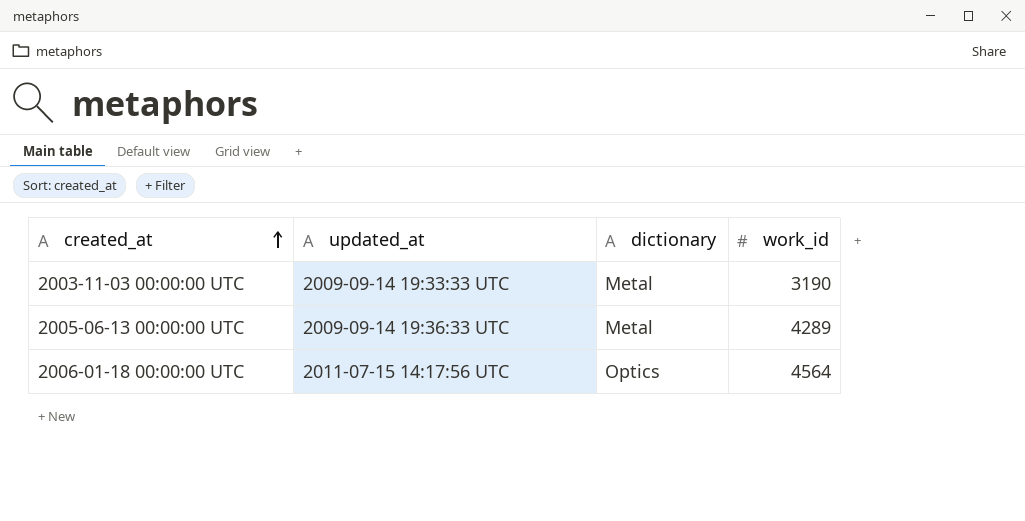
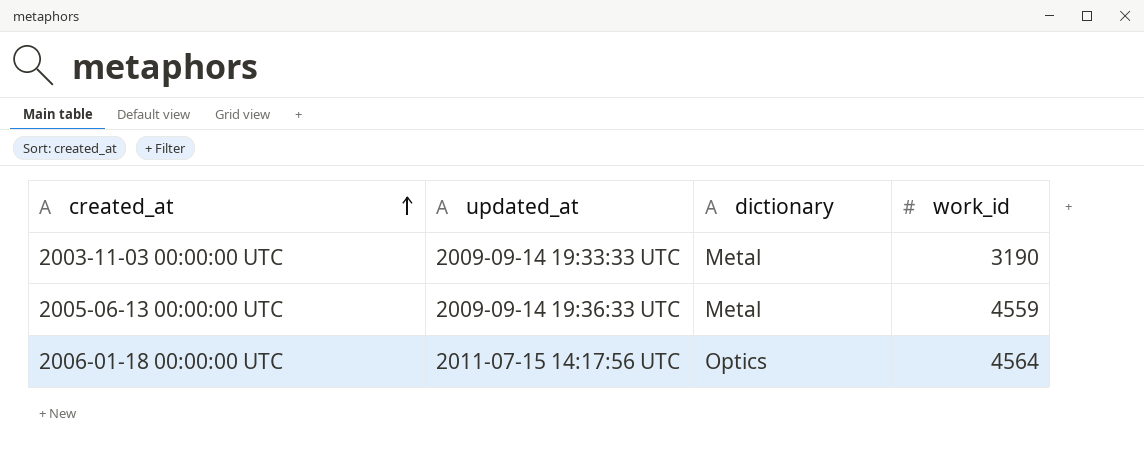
2005-06-13 00:00:00 UTC | work_id: 4289 -> 4559

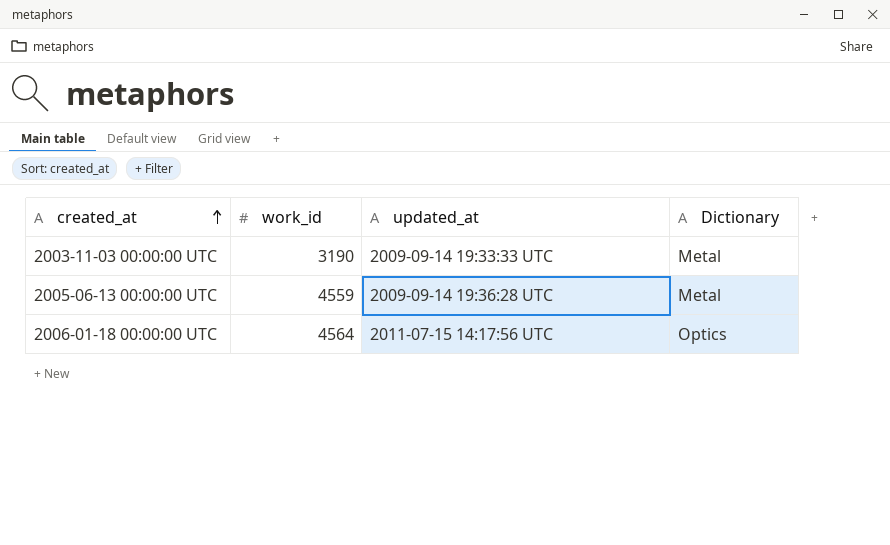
column work_id | position: 4 -> 2
column name: dictionary -> Dictionary
2005-06-13 00:00:00 UTC | updated_at: 2009-09-14 19:36:33 UTC -> 2009-09-14 19:36:28 UTC

